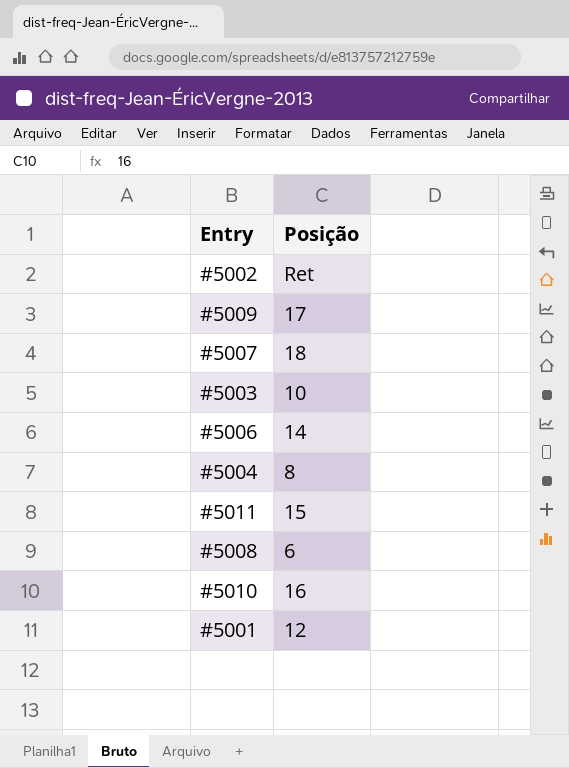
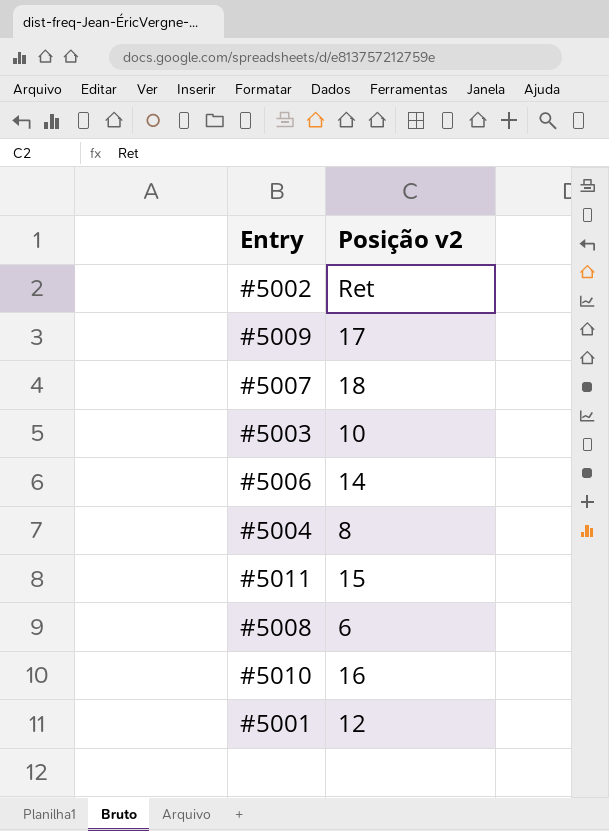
column name: Posição -> Posição v2

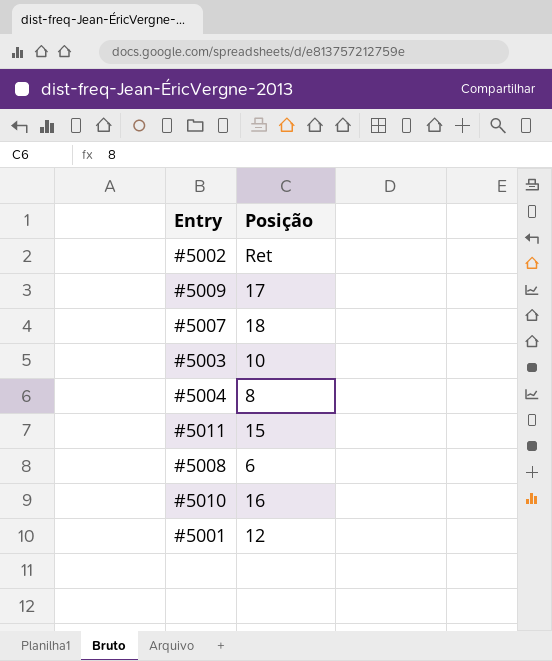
column name: Posição v2 -> Posição
row #5006: 14 -> none

